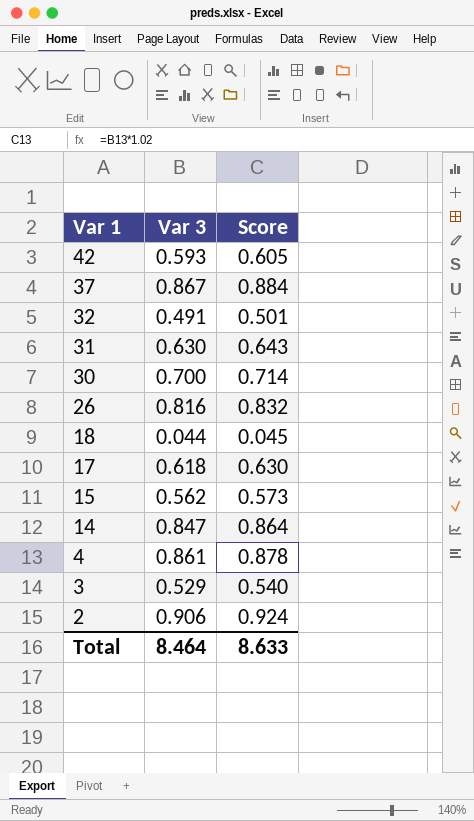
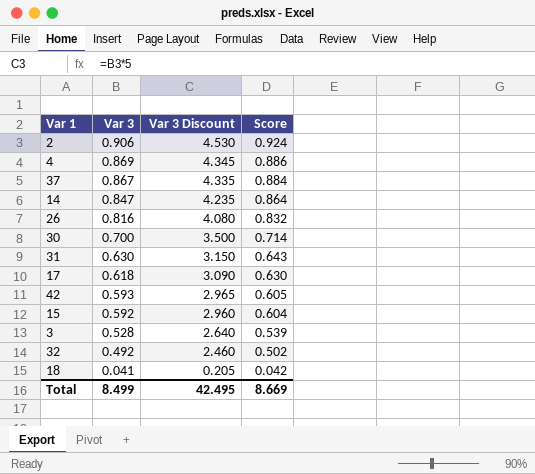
row order: Var 1 descending -> Var 3 descending
column Var 3 Discount | formula: none -> [Var 3] * 5
4 | Var 3: 0.861 -> 0.869
4 | Score: 0.878 -> 0.886
15 | Var 3: 0.562 -> 0.592
15 | Score: 0.573 -> 0.604
3 | Var 3: 0.529 -> 0.528
3 | Score: 0.540 -> 0.539
32 | Var 3: 0.491 -> 0.492
32 | Score: 0.501 -> 0.502
18 | Var 3: 0.044 -> 0.041
18 | Score: 0.045 -> 0.042
Total | Var 3: 8.464 -> 8.499
Total | Score: 8.633 -> 8.669

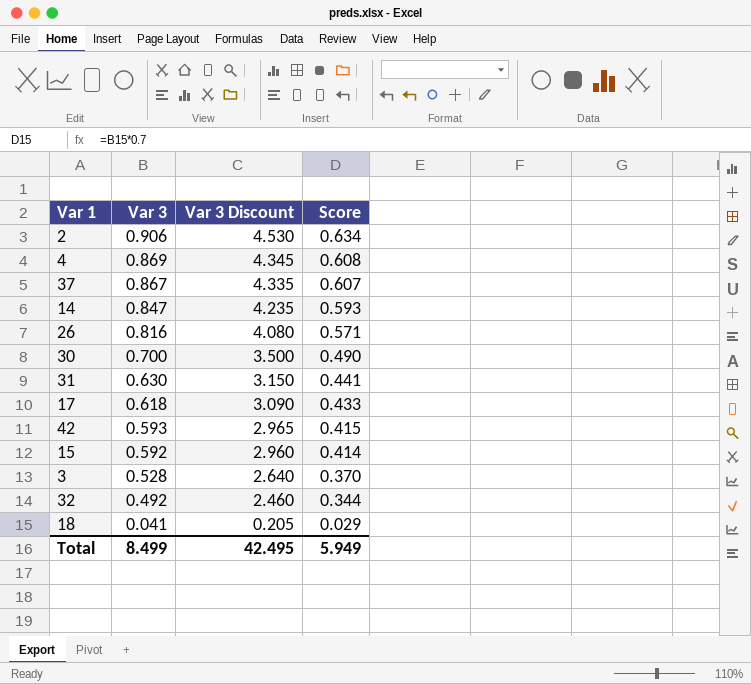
column Score | formula: [Var 3] * 1.02 -> [Var 3] * 0.7
Total | Score: 8.669 -> 5.949

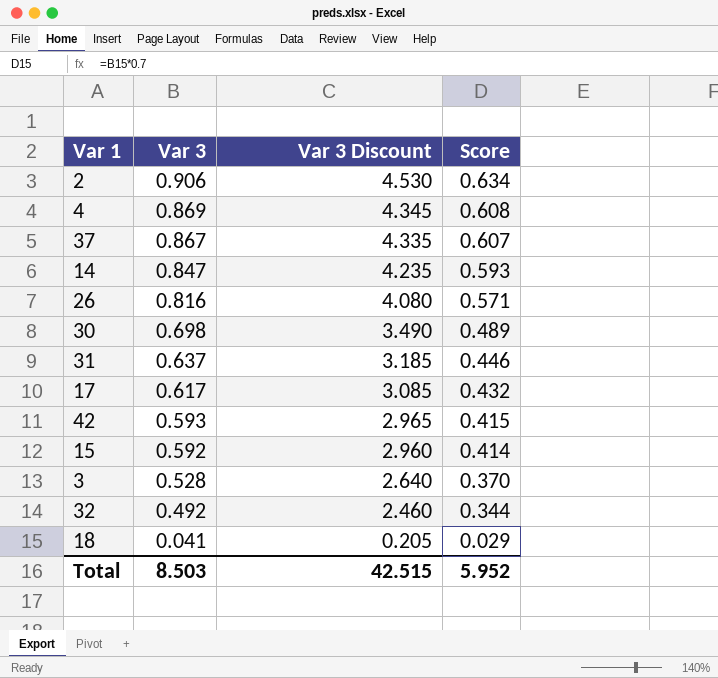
30 | Var 3: 0.700 -> 0.698
30 | Var 3 Discount: 3.500 -> 3.490
30 | Score: 0.490 -> 0.489
31 | Var 3: 0.630 -> 0.637
31 | Var 3 Discount: 3.150 -> 3.185
31 | Score: 0.441 -> 0.446
17 | Var 3: 0.618 -> 0.617
17 | Var 3 Discount: 3.090 -> 3.085
17 | Score: 0.433 -> 0.432
Total | Var 3: 8.499 -> 8.503
Total | Var 3 Discount: 42.495 -> 42.515
Total | Score: 5.949 -> 5.952

